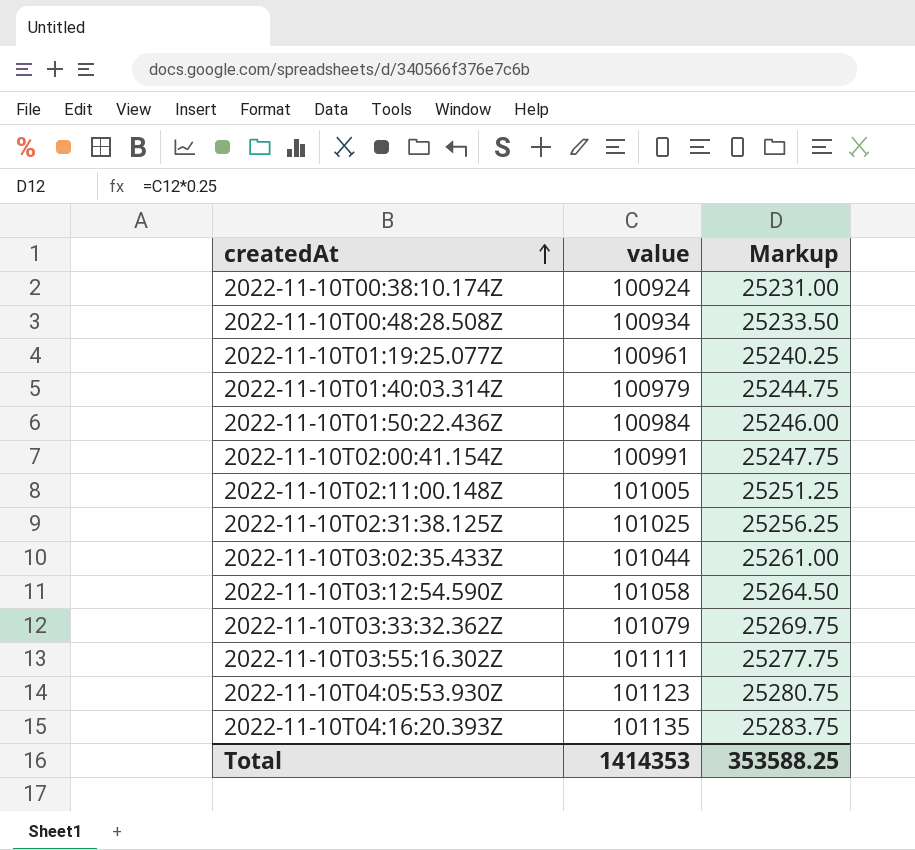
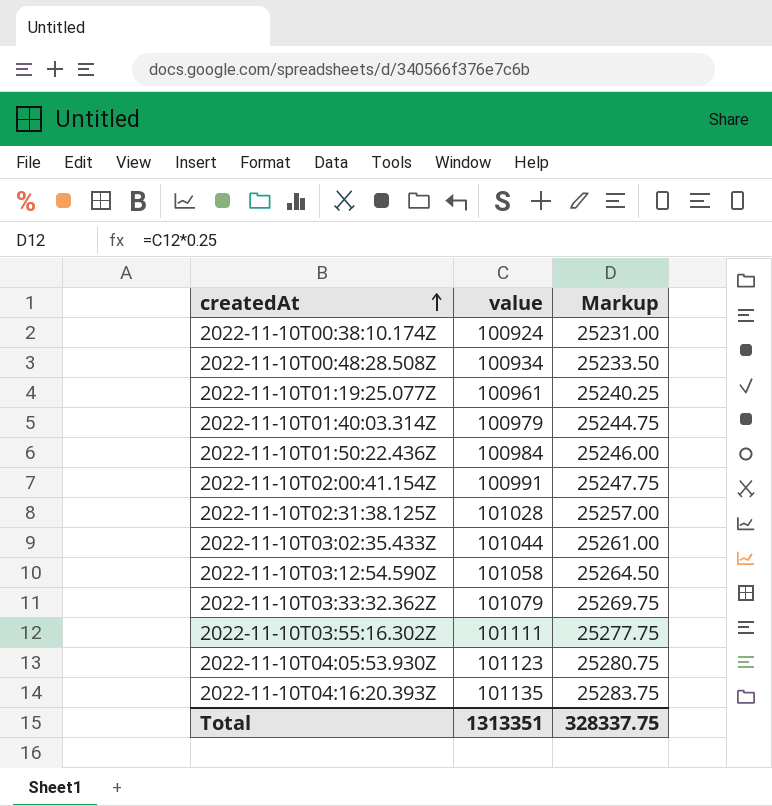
row 2022-11-10T02:11:00.148Z: 101005 | 25251.25 -> none
2022-11-10T02:31:38.125Z | value: 101025 -> 101028
2022-11-10T02:31:38.125Z | Markup: 25256.25 -> 25257.00
Total | value: 1414353 -> 1313351
Total | Markup: 353588.25 -> 328337.75

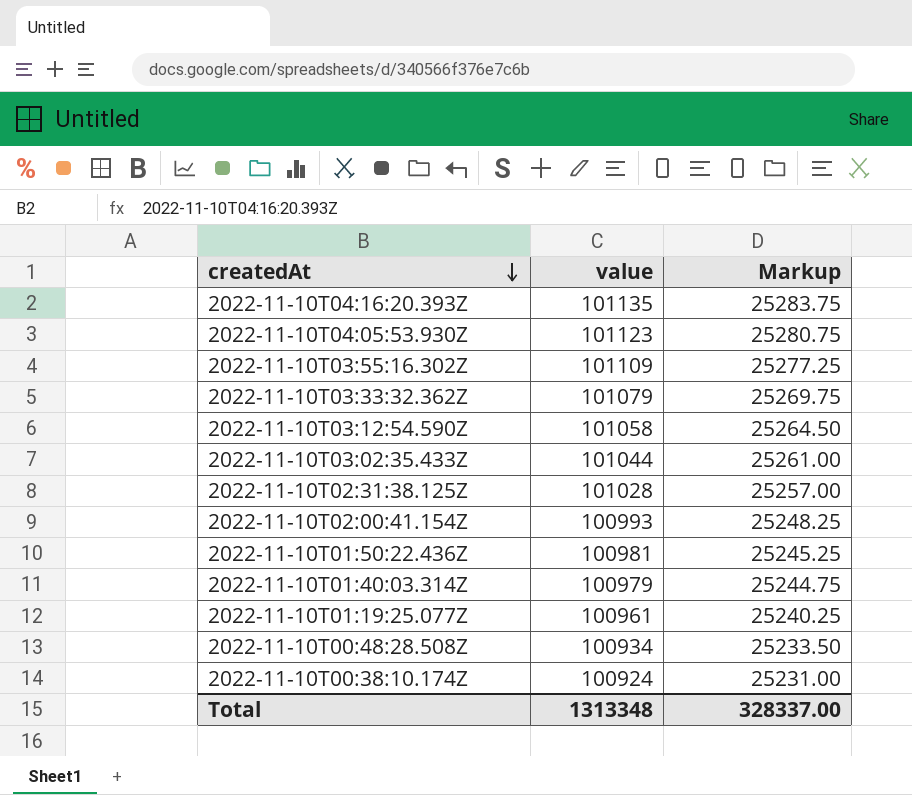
row order: createdAt ascending -> createdAt descending
2022-11-10T03:55:16.302Z | value: 101111 -> 101109
2022-11-10T03:55:16.302Z | Markup: 25277.75 -> 25277.25
2022-11-10T02:00:41.154Z | value: 100991 -> 100993
2022-11-10T02:00:41.154Z | Markup: 25247.75 -> 25248.25
2022-11-10T01:50:22.436Z | value: 100984 -> 100981
2022-11-10T01:50:22.436Z | Markup: 25246.00 -> 25245.25
Total | value: 1313351 -> 1313348
Total | Markup: 328337.75 -> 328337.00

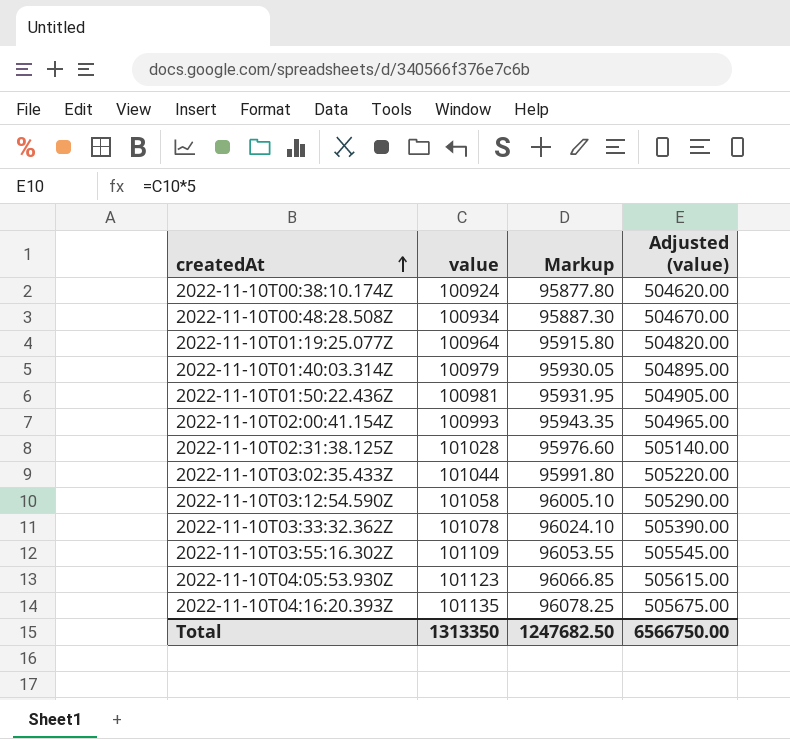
row order: createdAt descending -> createdAt ascending
column Markup | formula: [value] * 0.25 -> [value] * 0.95
column Adjusted (value) | formula: none -> [value] * 5
2022-11-10T01:19:25.077Z | value: 100961 -> 100964
2022-11-10T03:33:32.362Z | value: 101079 -> 101078
Total | value: 1313348 -> 1313350
Total | Markup: 328337.00 -> 1247682.50

